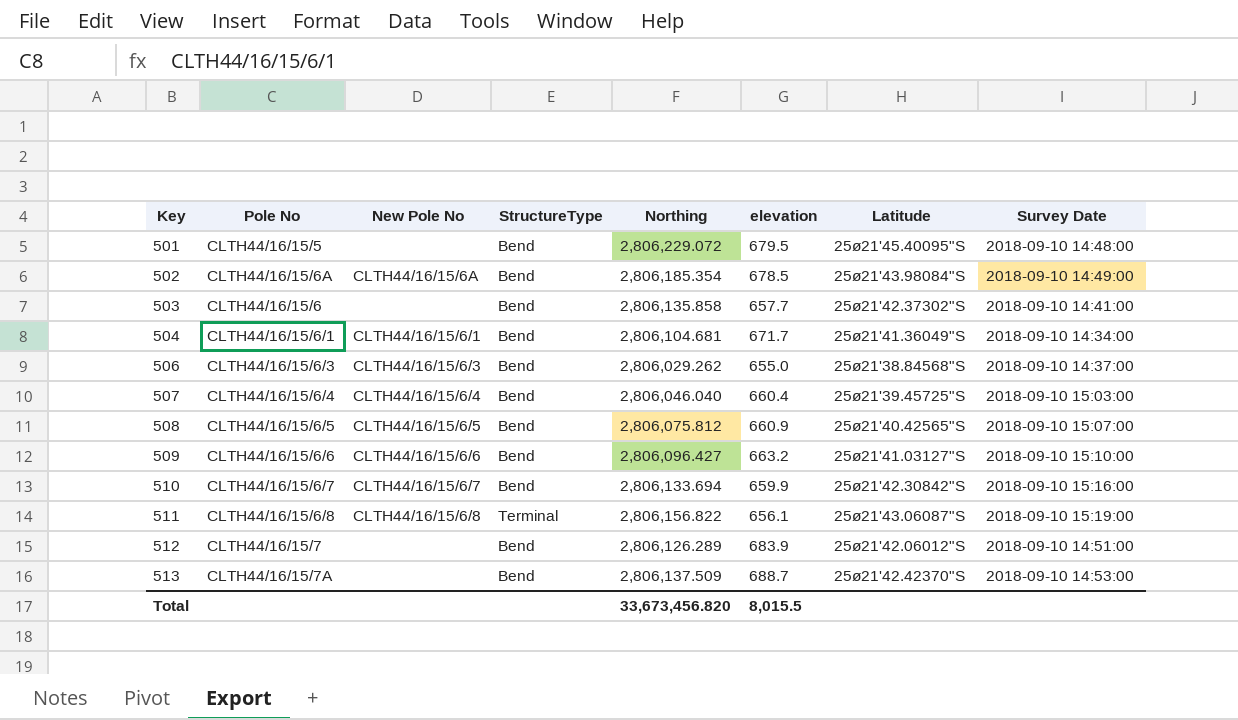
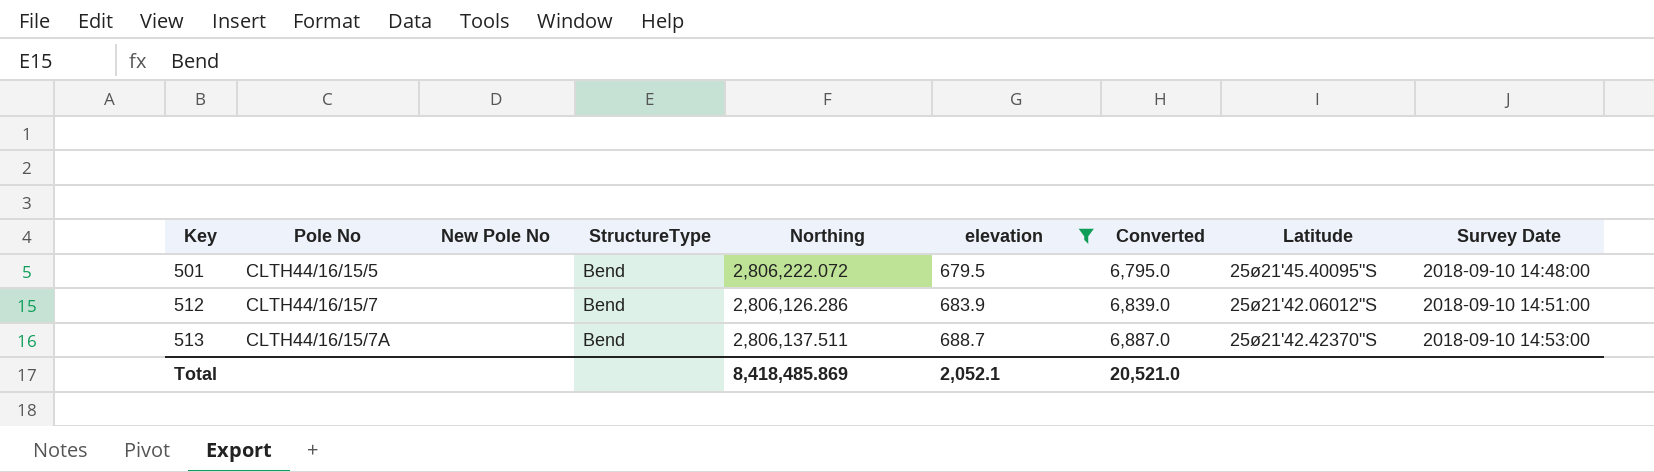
filter: none -> elevation >= 679.5
column Converted | formula: none -> [elevation] * 10
501 | Northing: 2,806,229.072 -> 2,806,222.072
512 | Northing: 2,806,126.289 -> 2,806,126.286
513 | Northing: 2,806,137.509 -> 2,806,137.511
Total | Northing: 33,673,456.820 -> 8,418,485.869
Total | elevation: 8,015.5 -> 2,052.1

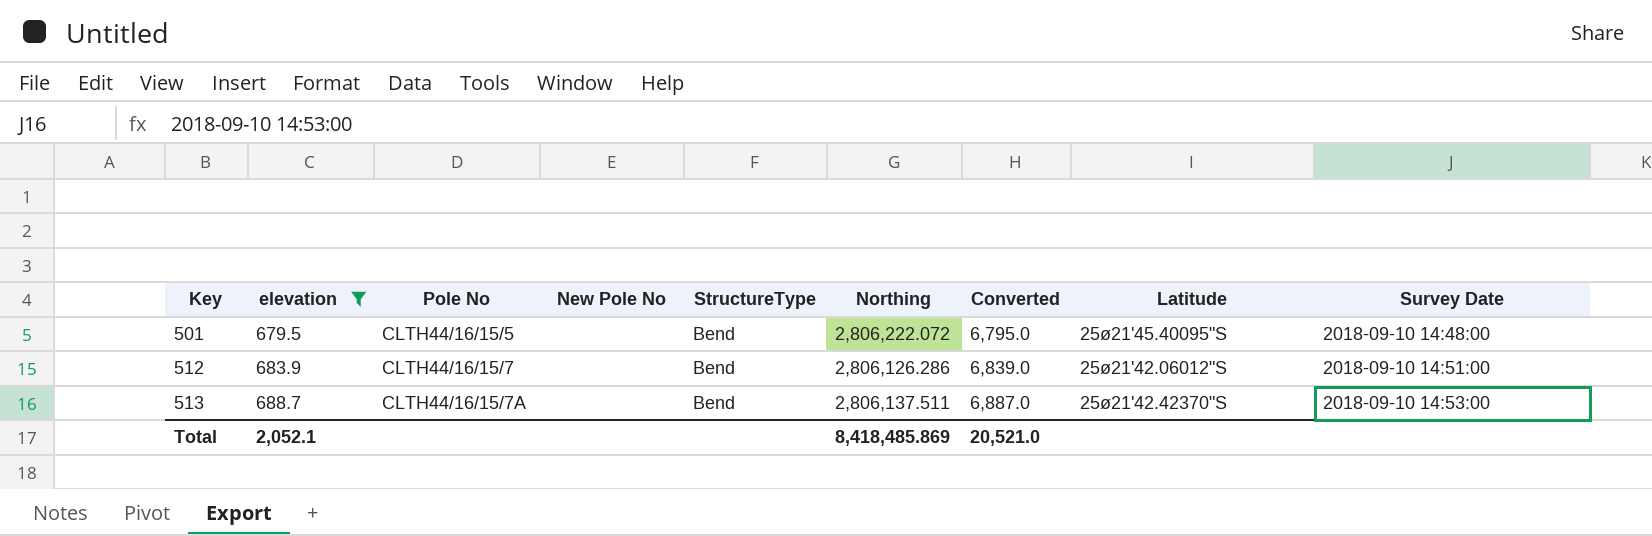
column elevation | position: 6 -> 2

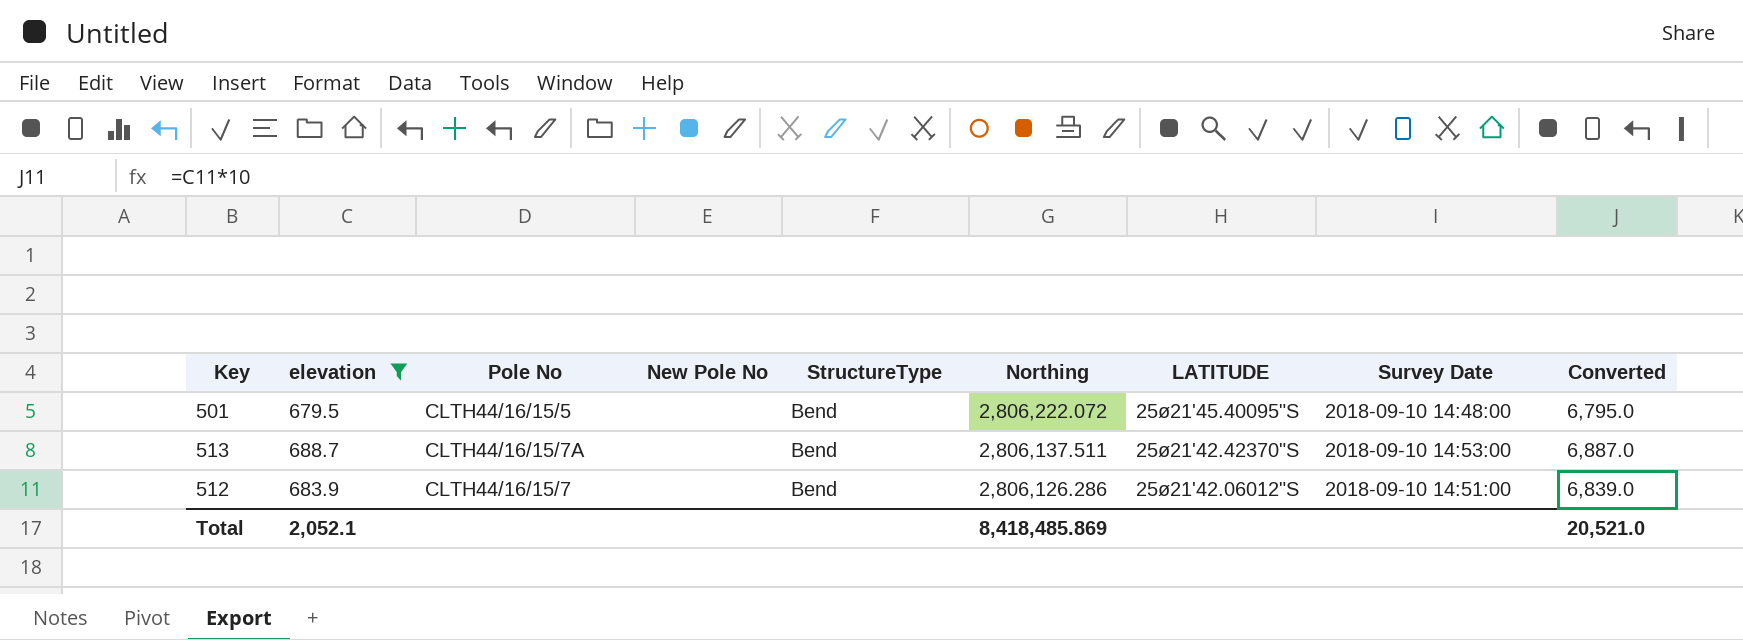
row order: Key ascending -> Northing descending
column name: Latitude -> LATITUDE
column Converted | position: 7 -> 9

